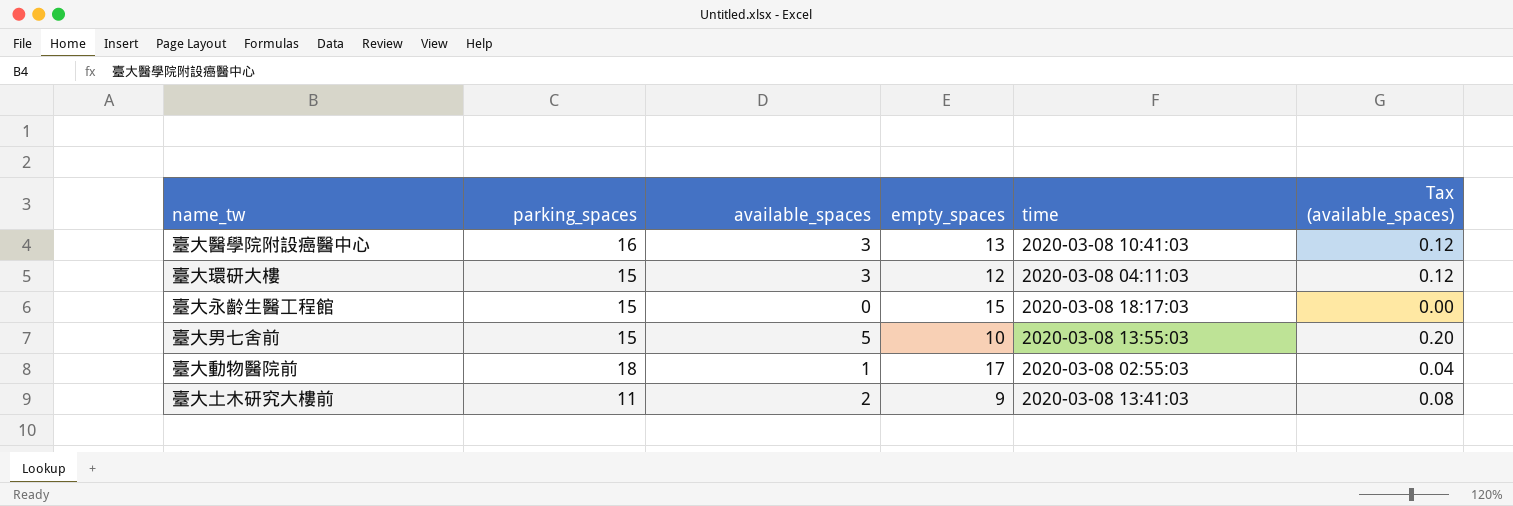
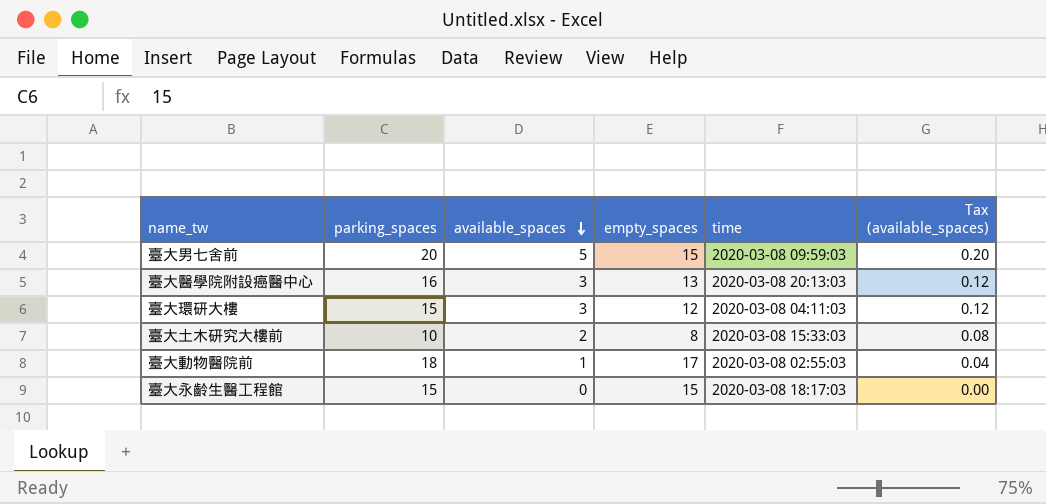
row order: none -> available_spaces descending
臺大男七舍前 | parking_spaces: 15 -> 20
臺大男七舍前 | empty_spaces: 10 -> 15
臺大男七舍前 | time: 2020-03-08 13:55:03 -> 2020-03-08 09:59:03
臺大醫學院附設癌醫中心 | time: 2020-03-08 10:41:03 -> 2020-03-08 20:13:03
臺大土木研究大樓前 | parking_spaces: 11 -> 10
臺大土木研究大樓前 | empty_spaces: 9 -> 8
臺大土木研究大樓前 | time: 2020-03-08 13:41:03 -> 2020-03-08 15:33:03

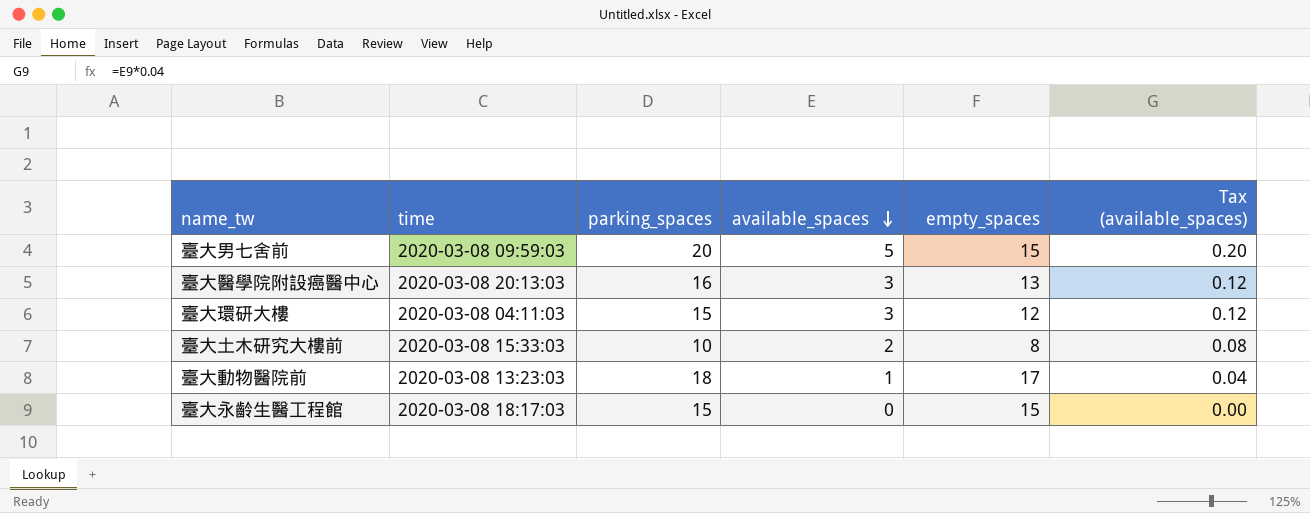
column time | position: 5 -> 2
臺大動物醫院前 | time: 2020-03-08 02:55:03 -> 2020-03-08 13:23:03

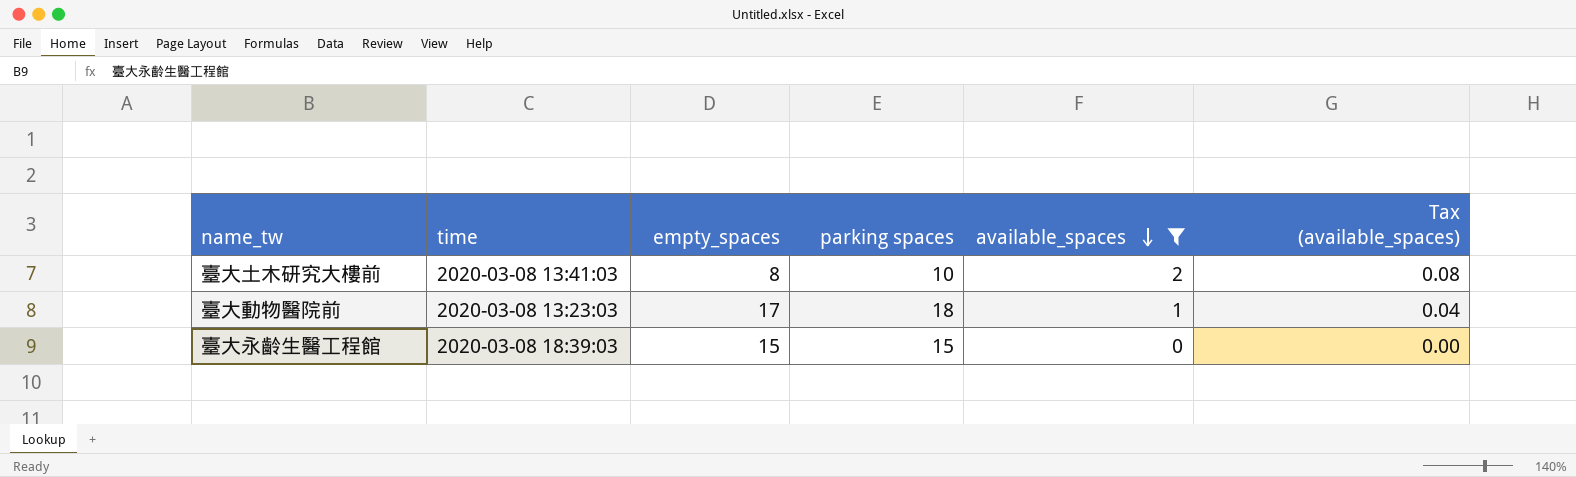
filter: none -> available_spaces <= 2
column empty_spaces | position: 5 -> 3
column name: parking_spaces -> parking spaces
臺大土木研究大樓前 | time: 2020-03-08 15:33:03 -> 2020-03-08 13:41:03
臺大永齡生醫工程館 | time: 2020-03-08 18:17:03 -> 2020-03-08 18:39:03

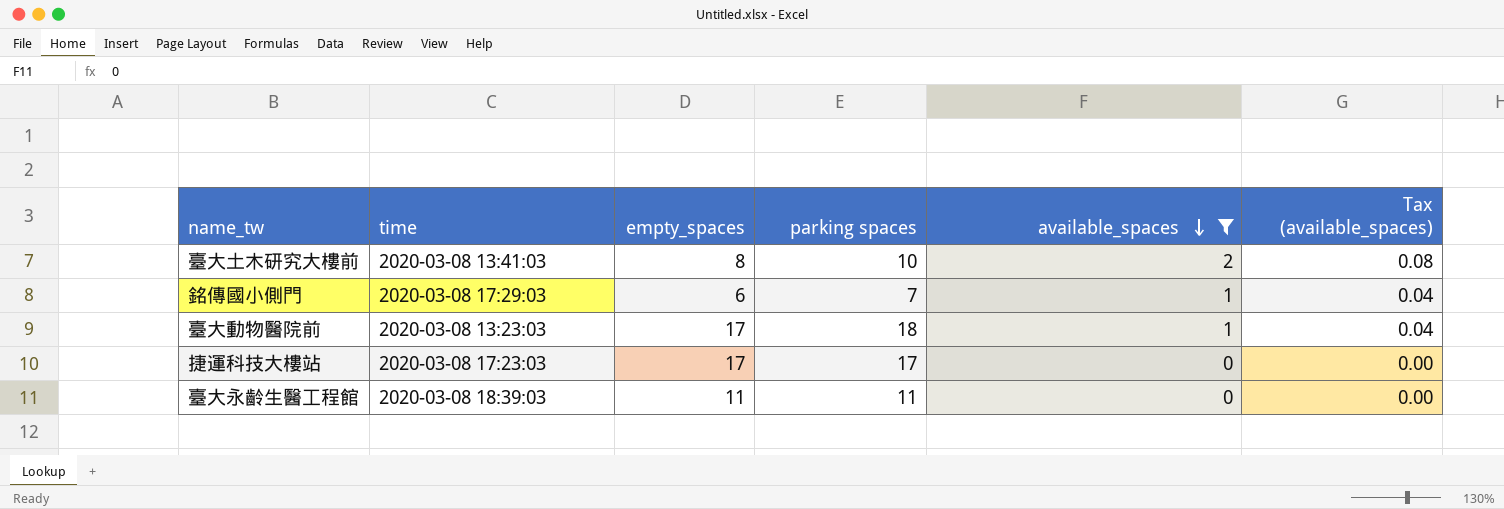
row 銘傳國小側門: none -> 2020-03-08 17:29:03 | 6 | 7 | 1 | 0.04
row 捷運科技大樓站: none -> 2020-03-08 17:23:03 | 17 | 17 | 0 | 0.00
臺大永齡生醫工程館 | empty_spaces: 15 -> 11
臺大永齡生醫工程館 | parking spaces: 15 -> 11

